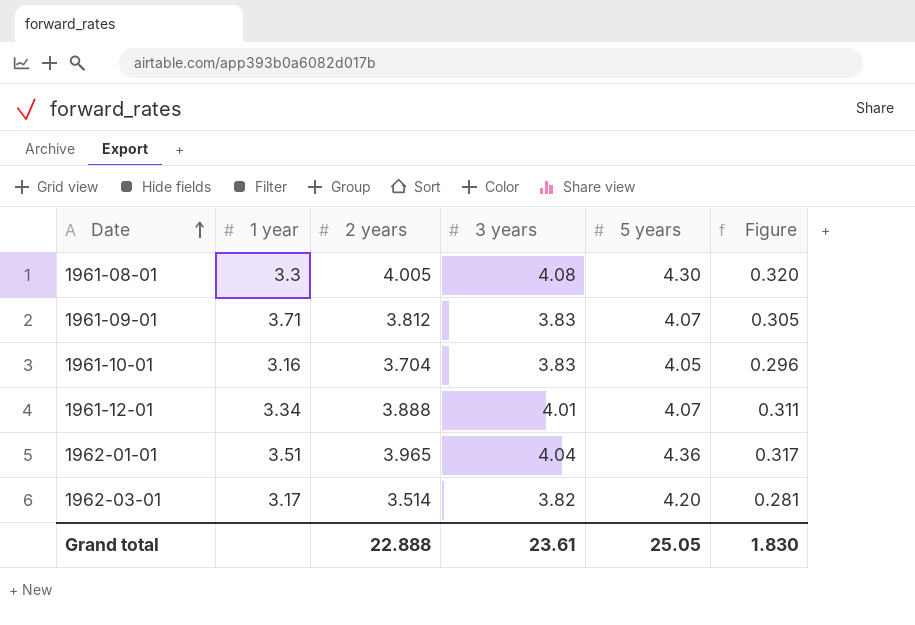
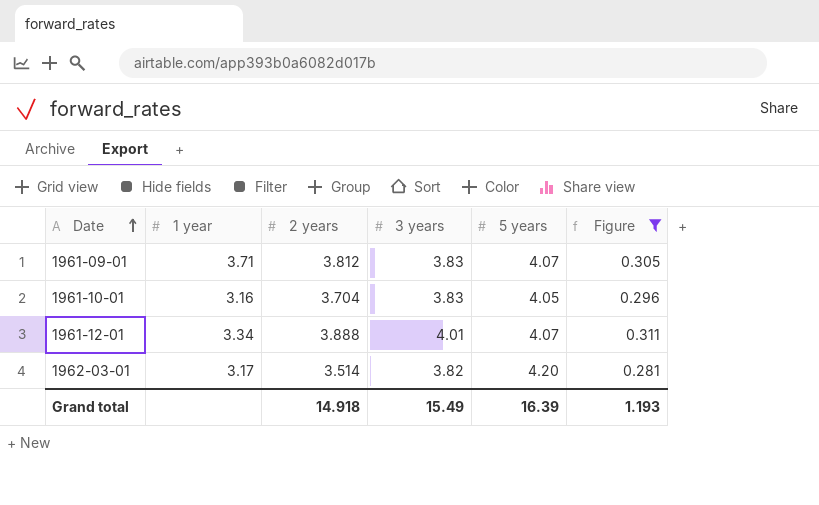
filter: none -> Figure <= 0.311
Grand total | 2 years: 22.888 -> 14.918
Grand total | 3 years: 23.61 -> 15.49
Grand total | 5 years: 25.05 -> 16.39
Grand total | Figure: 1.830 -> 1.193

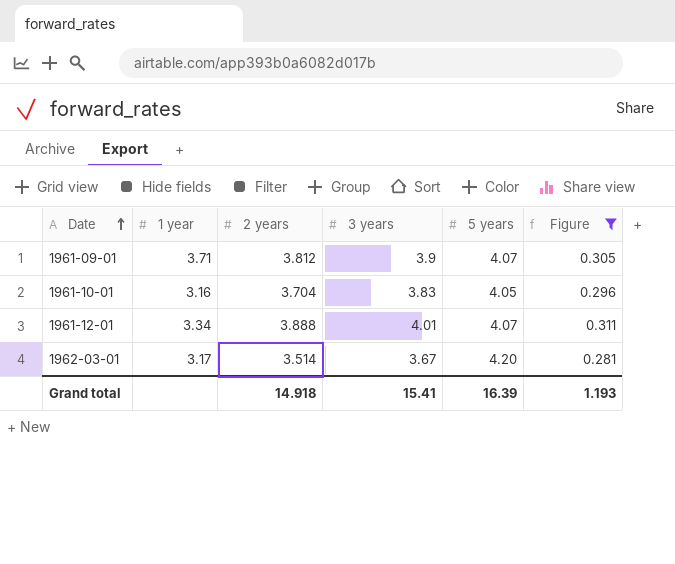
1961-09-01 | 3 years: 3.83 -> 3.9
1962-03-01 | 3 years: 3.82 -> 3.67
Grand total | 3 years: 15.49 -> 15.41

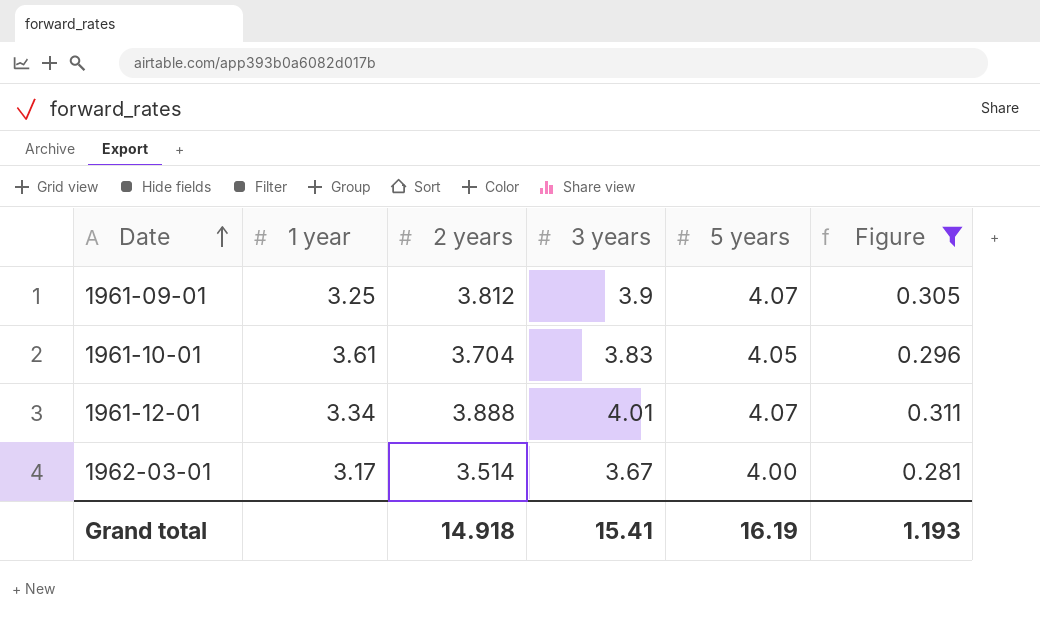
1961-09-01 | 1 year: 3.71 -> 3.25
1961-10-01 | 1 year: 3.16 -> 3.61
1962-03-01 | 5 years: 4.20 -> 4.00
Grand total | 5 years: 16.39 -> 16.19

